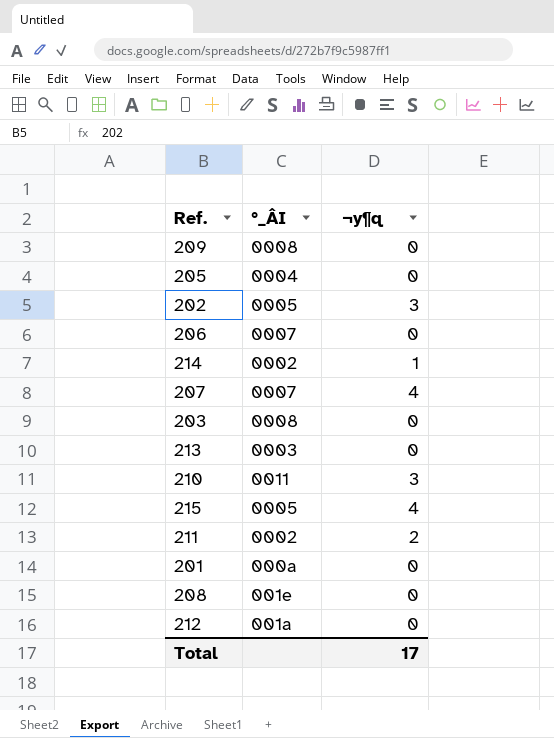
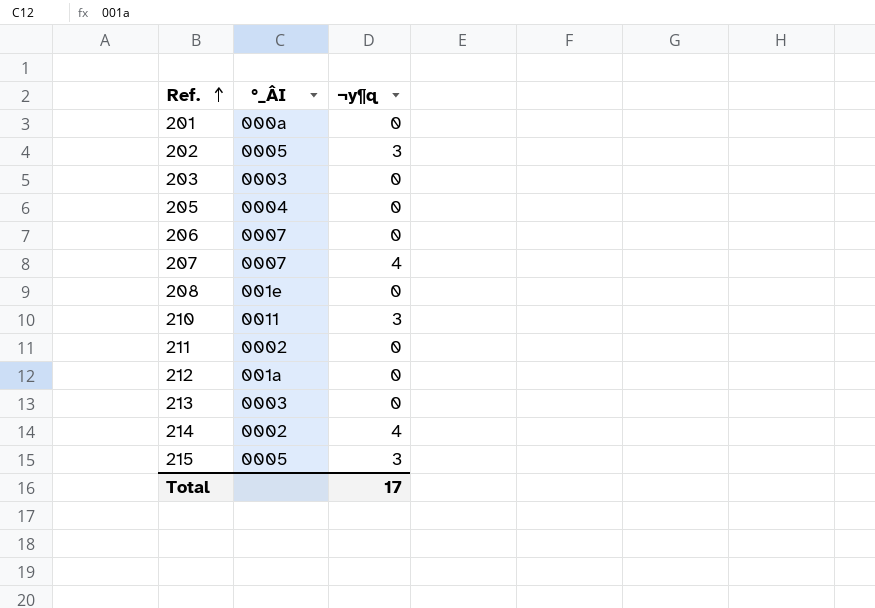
row order: none -> Ref. ascending
row 209: 0008 | 0 -> none
203 | °_ÂI: 0008 -> 0003
211 | ¬y¶q: 2 -> 0
214 | ¬y¶q: 1 -> 4
215 | ¬y¶q: 4 -> 3

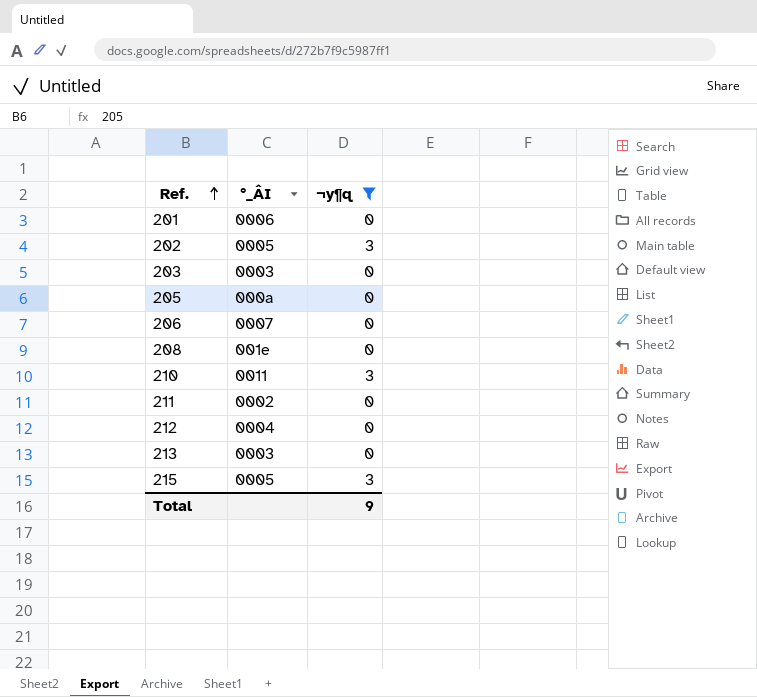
filter: none -> ¬y¶q != 4
201 | °_ÂI: 000a -> 0006
205 | °_ÂI: 0004 -> 000a
212 | °_ÂI: 001a -> 0004
Total | ¬y¶q: 17 -> 9

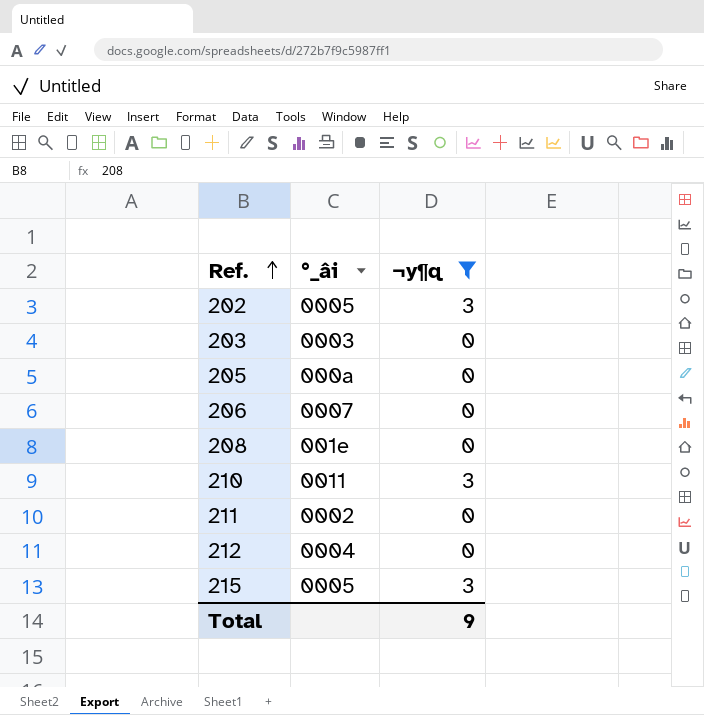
column name: °_ÂI -> °_âi
row 201: 0006 | 0 -> none
row 213: 0003 | 0 -> none

